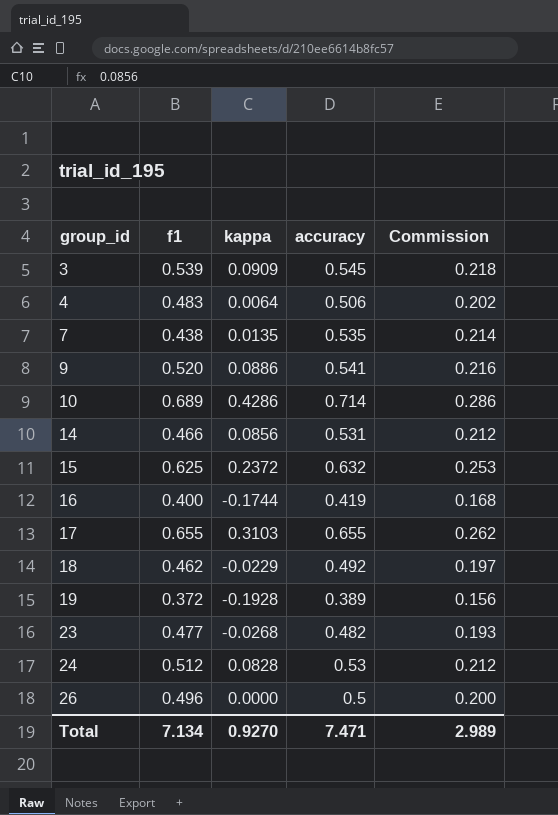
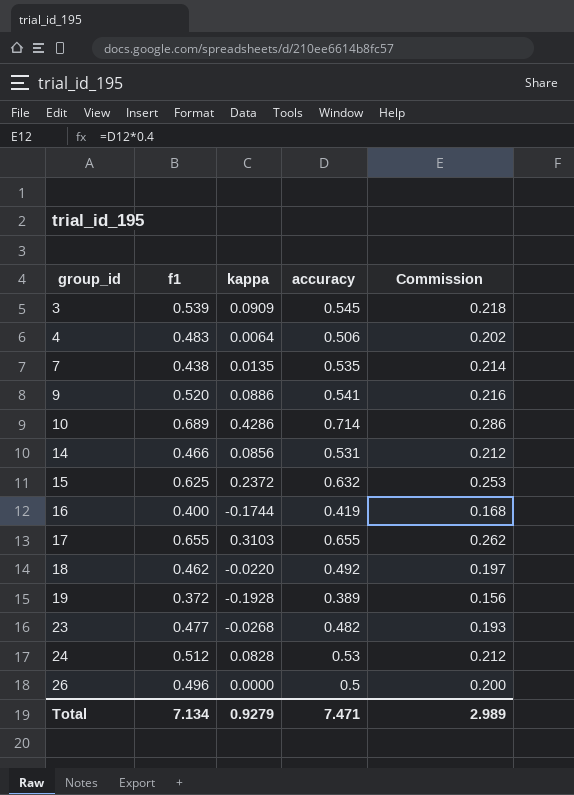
18 | kappa: -0.0229 -> -0.0220
Total | kappa: 0.9270 -> 0.9279

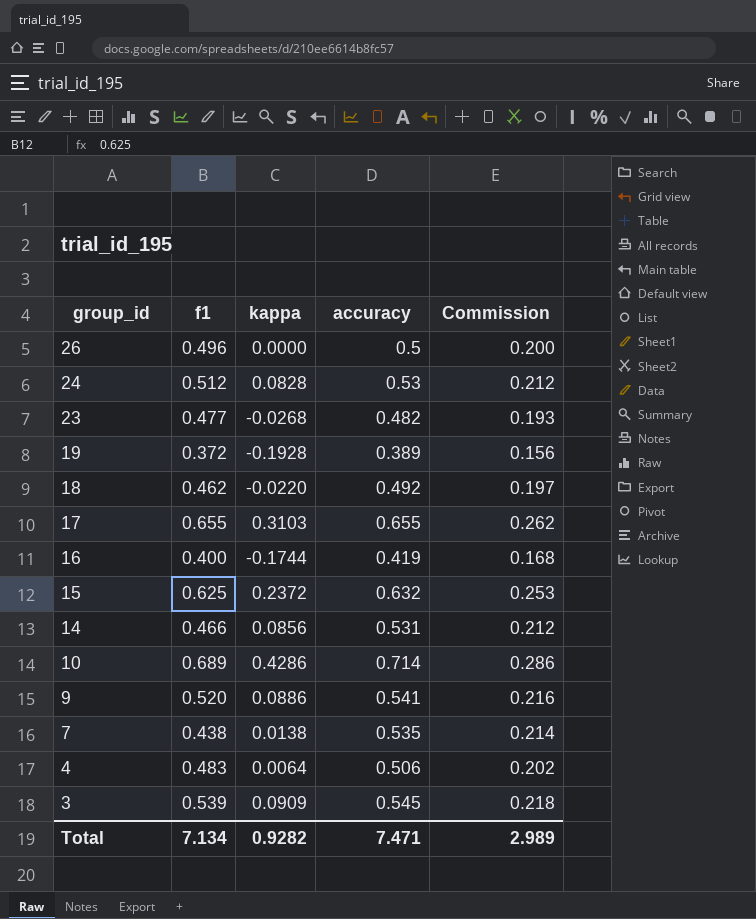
row order: group_id ascending -> group_id descending
7 | kappa: 0.0135 -> 0.0138
Total | kappa: 0.9279 -> 0.9282

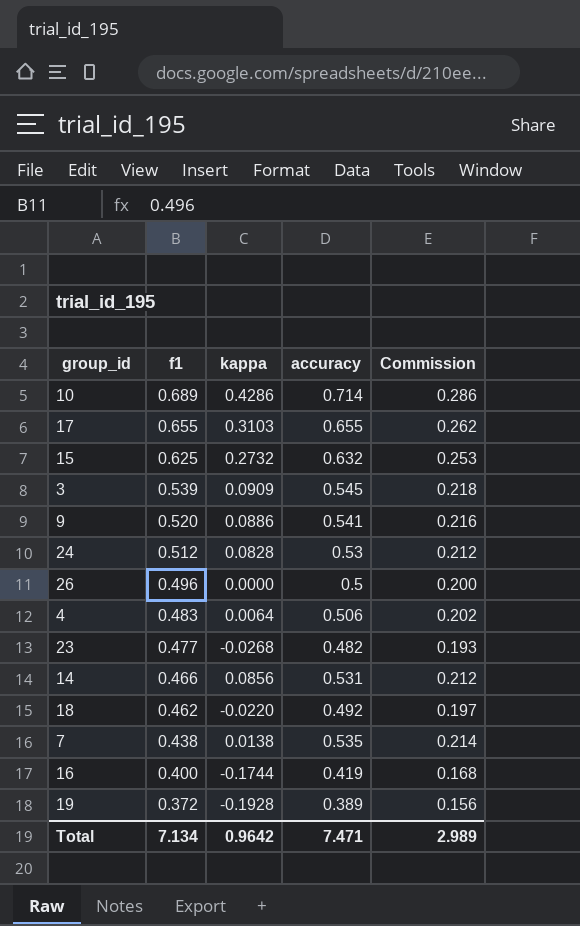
row order: group_id descending -> f1 descending
15 | kappa: 0.2372 -> 0.2732
Total | kappa: 0.9282 -> 0.9642

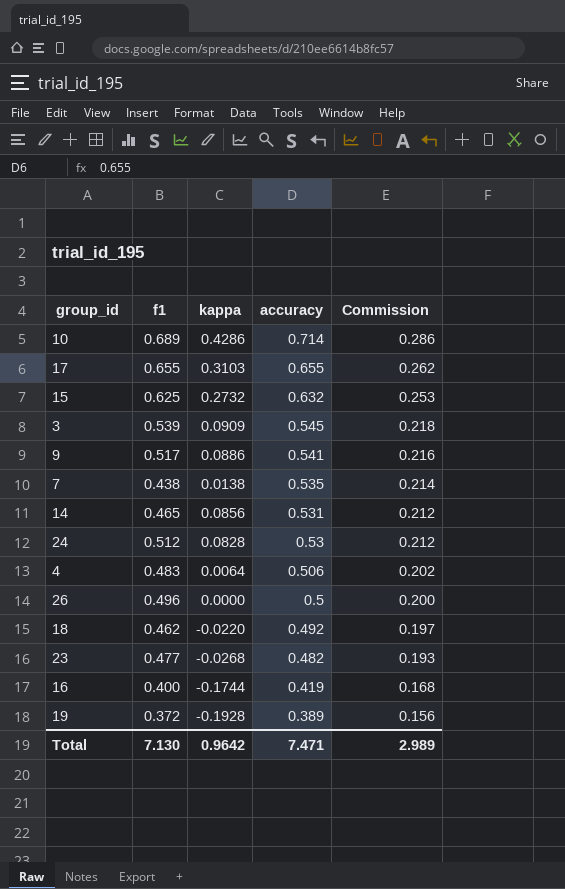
row order: f1 descending -> accuracy descending
9 | f1: 0.520 -> 0.517
14 | f1: 0.466 -> 0.465
Total | f1: 7.134 -> 7.130

